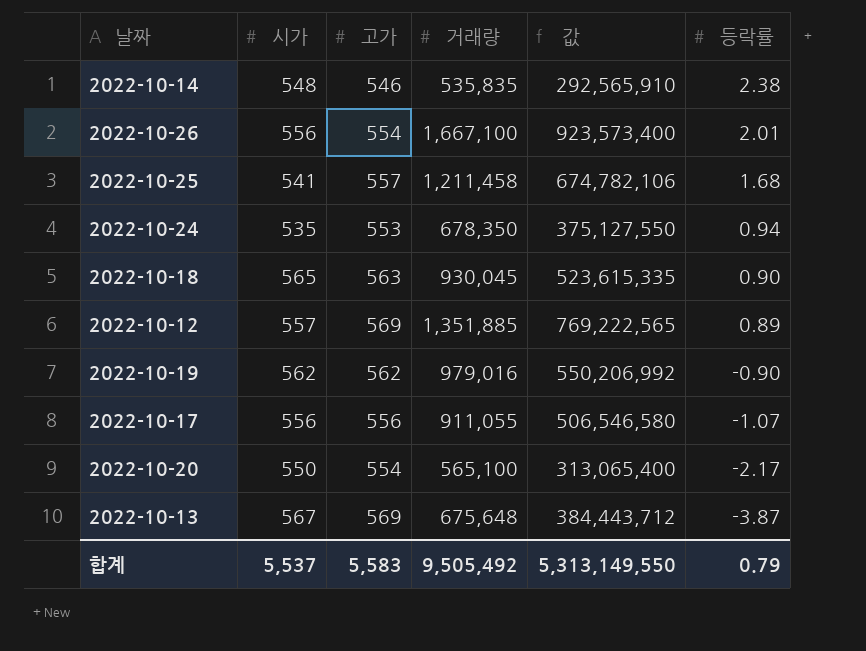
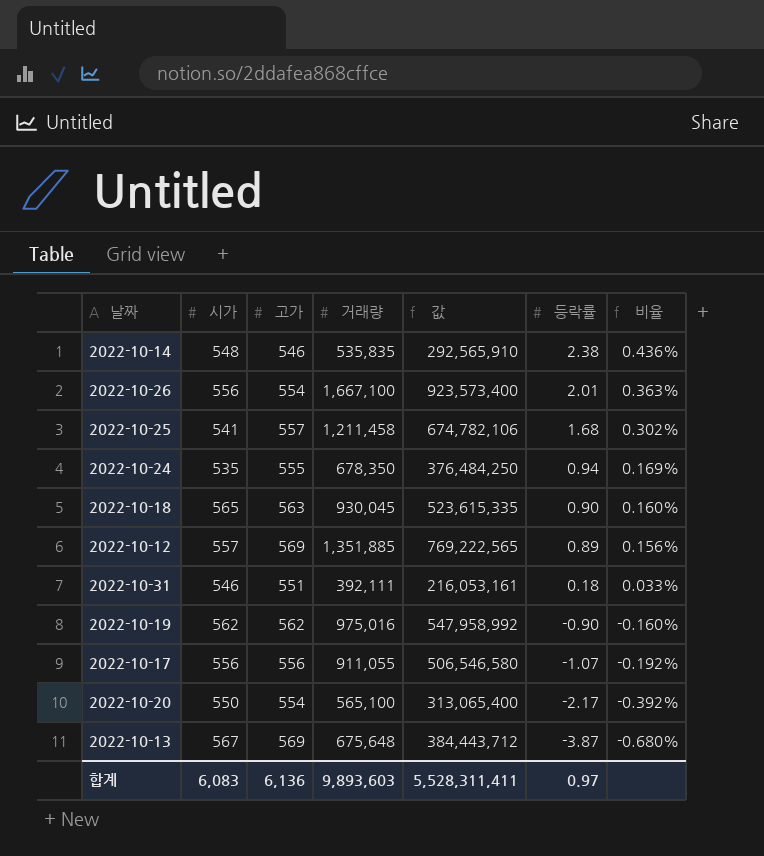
column 비율 | formula: none -> [등락률] / [고가]
2022-10-24 | 고가: 553 -> 555
2022-10-24 | 값: 375,127,550 -> 376,484,250
row 2022-10-31: none -> 546 | 551 | 392,111 | 216,053,161 | 0.18 | 0.033%
2022-10-19 | 거래량: 979,016 -> 975,016
2022-10-19 | 값: 550,206,992 -> 547,958,992
합계 | 시가: 5,537 -> 6,083
합계 | 고가: 5,583 -> 6,136
합계 | 거래량: 9,505,492 -> 9,893,603
합계 | 값: 5,313,149,550 -> 5,528,311,411
합계 | 등락률: 0.79 -> 0.97

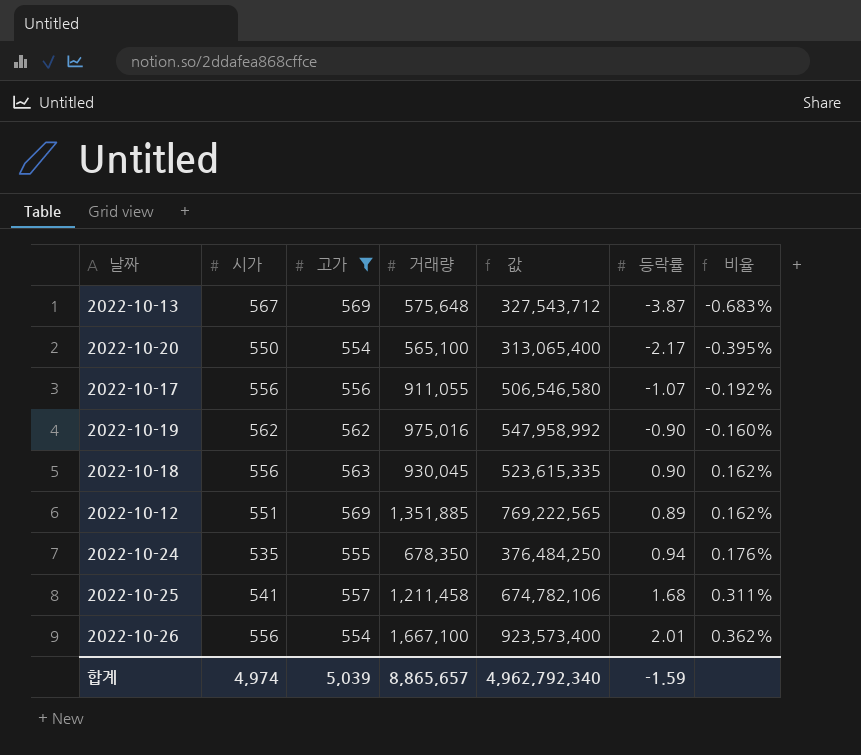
filter: none -> 고가 >= 554
row order: 등락률 descending -> 비율 ascending
column 비율 | formula: [등락률] / [고가] -> [등락률] / [시가]
2022-10-13 | 거래량: 675,648 -> 575,648
2022-10-13 | 값: 384,443,712 -> 327,543,712
2022-10-18 | 시가: 565 -> 556
2022-10-12 | 시가: 557 -> 551
합계 | 시가: 6,083 -> 4,974
합계 | 고가: 6,136 -> 5,039
합계 | 거래량: 9,893,603 -> 8,865,657
합계 | 값: 5,528,311,411 -> 4,962,792,340
합계 | 등락률: 0.97 -> -1.59

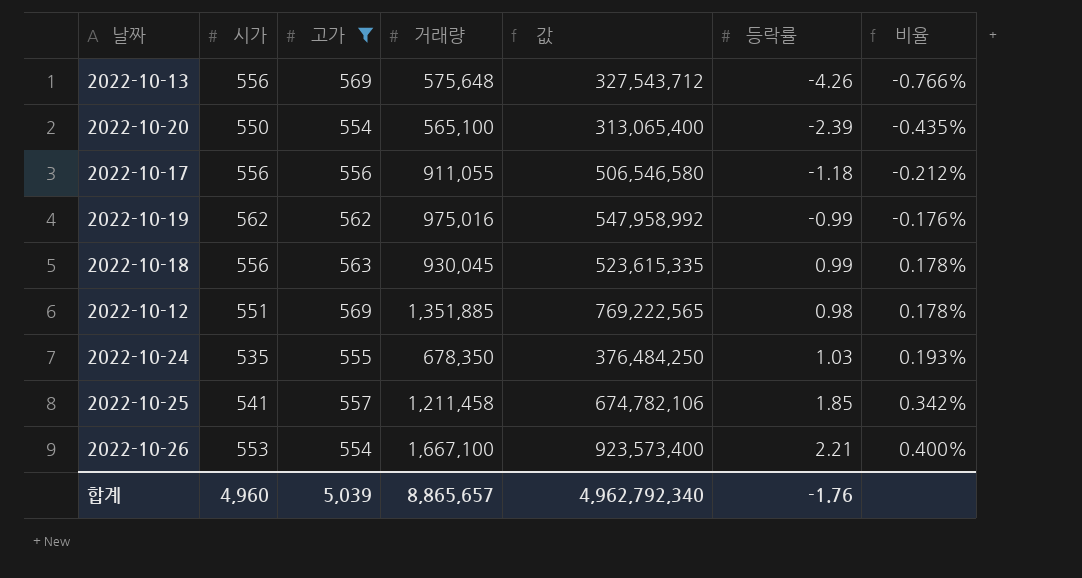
2022-10-13 | 시가: 567 -> 556
2022-10-13 | 등락률: -3.87 -> -4.26
2022-10-13 | 비율: -0.683% -> -0.766%
2022-10-20 | 등락률: -2.17 -> -2.39
2022-10-20 | 비율: -0.395% -> -0.435%
2022-10-17 | 등락률: -1.07 -> -1.18
2022-10-17 | 비율: -0.192% -> -0.212%
2022-10-19 | 등락률: -0.90 -> -0.99
2022-10-19 | 비율: -0.160% -> -0.176%
2022-10-18 | 등락률: 0.90 -> 0.99
2022-10-18 | 비율: 0.162% -> 0.178%
2022-10-12 | 등락률: 0.89 -> 0.98
2022-10-12 | 비율: 0.162% -> 0.178%
2022-10-24 | 등락률: 0.94 -> 1.03
2022-10-24 | 비율: 0.176% -> 0.193%
2022-10-25 | 등락률: 1.68 -> 1.85
2022-10-25 | 비율: 0.311% -> 0.342%
2022-10-26 | 시가: 556 -> 553
2022-10-26 | 등락률: 2.01 -> 2.21
2022-10-26 | 비율: 0.362% -> 0.400%
합계 | 시가: 4,974 -> 4,960
합계 | 등락률: -1.59 -> -1.76

